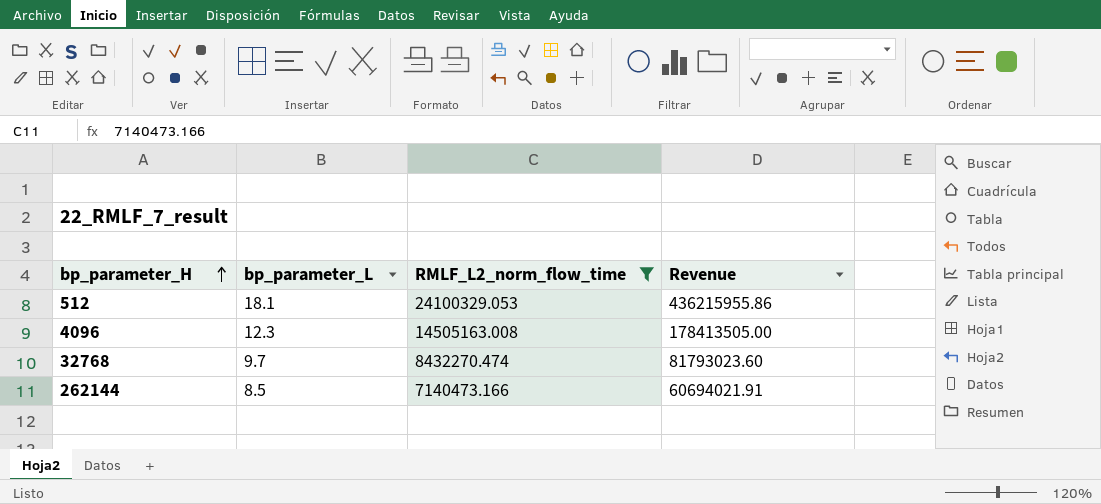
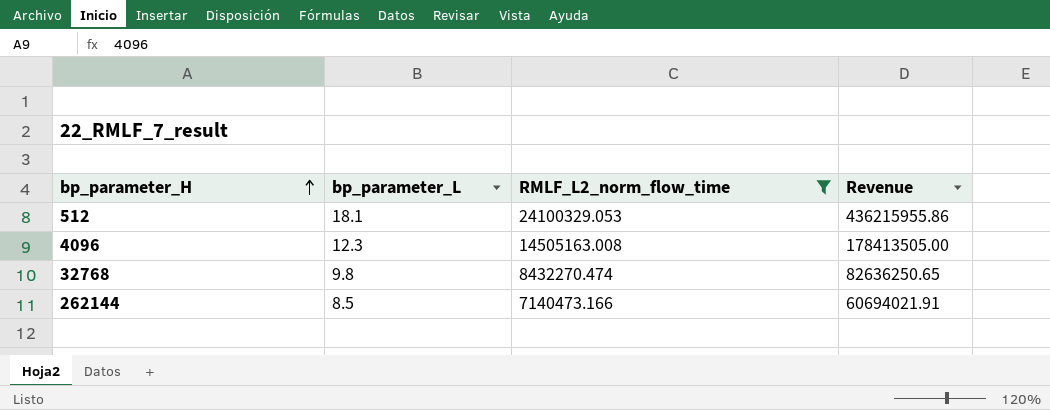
32768 | bp_parameter_L: 9.7 -> 9.8
32768 | Revenue: 81793023.60 -> 82636250.65

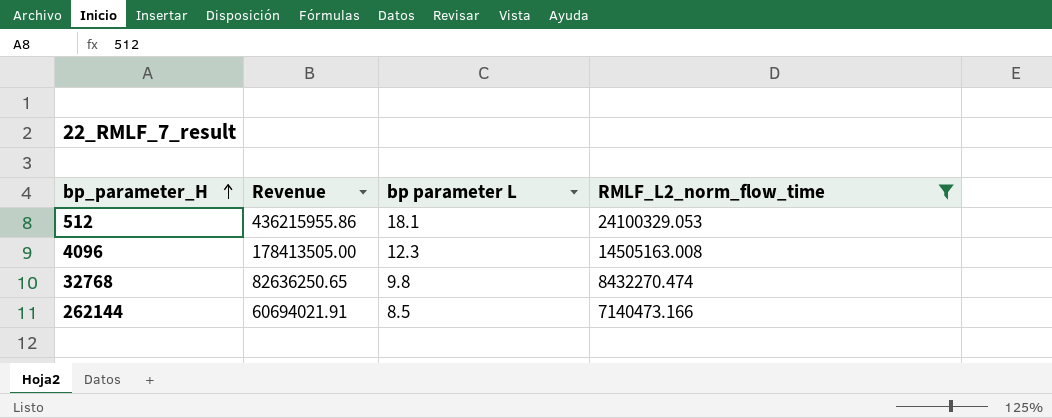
column Revenue | position: 4 -> 2
column name: bp_parameter_L -> bp parameter L

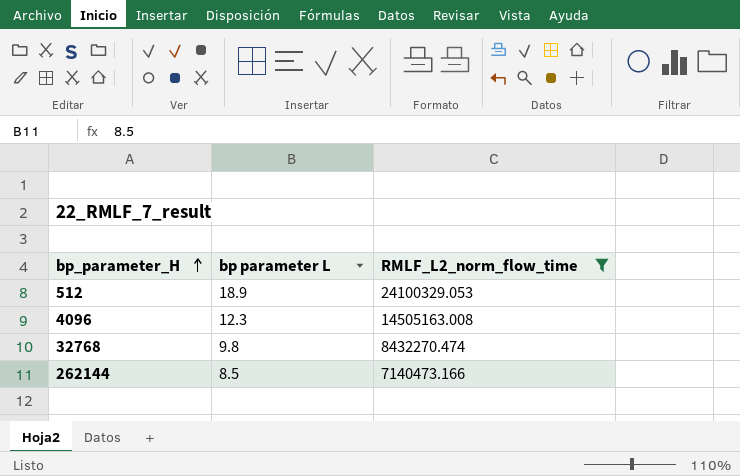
column Revenue | formula: [bp parameter L] * [RMLF_L2_norm_flow_time] -> none
512 | bp parameter L: 18.1 -> 18.9

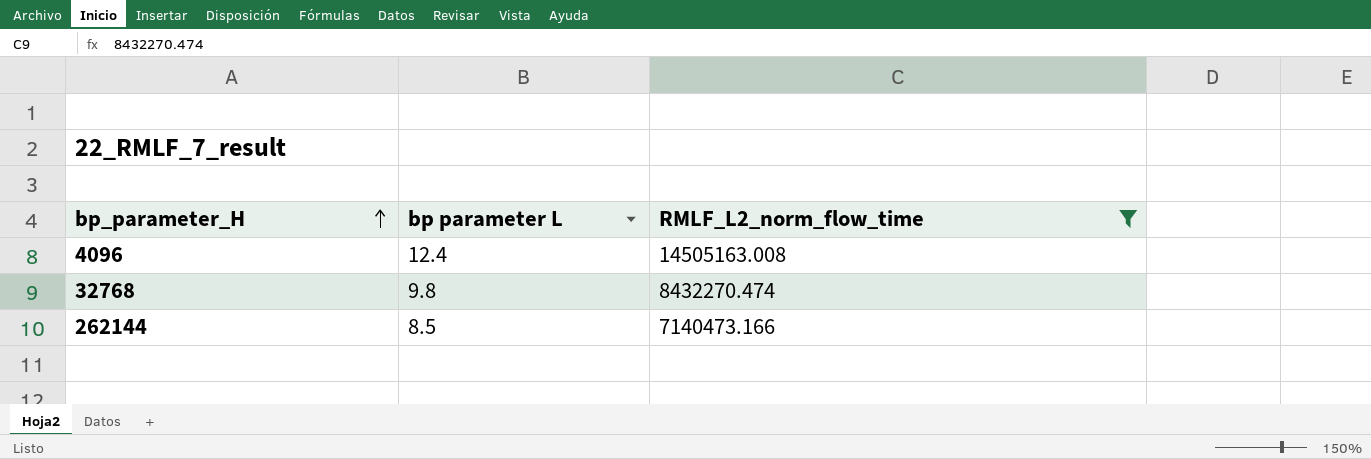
row 512: 18.9 | 24100329.053 -> none
4096 | bp parameter L: 12.3 -> 12.4

